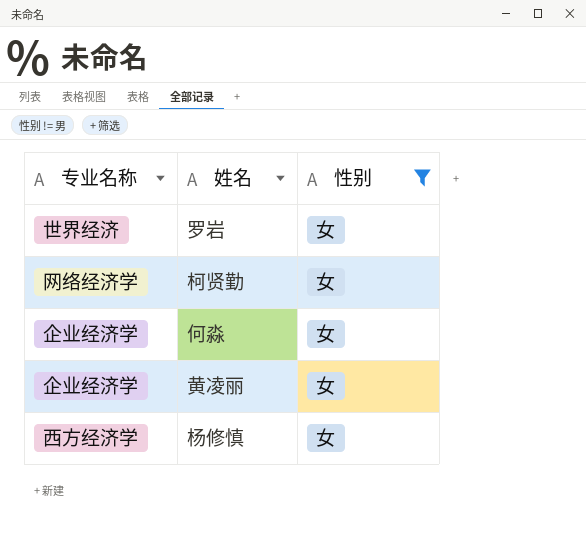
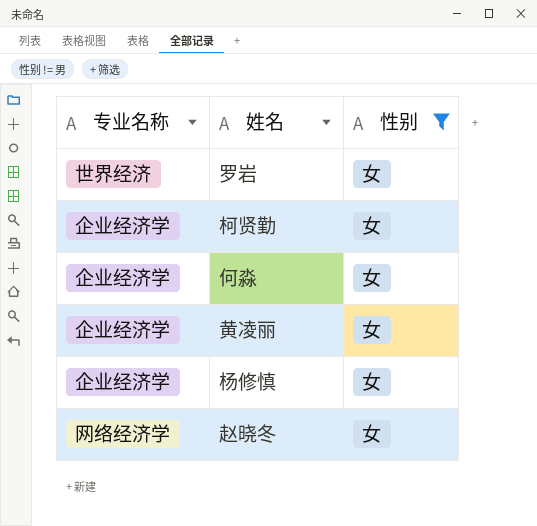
柯贤勤 | 专业名称: 网络经济学 -> 企业经济学
杨修慎 | 专业名称: 西方经济学 -> 企业经济学
row 赵晓冬: none -> 网络经济学 | 女

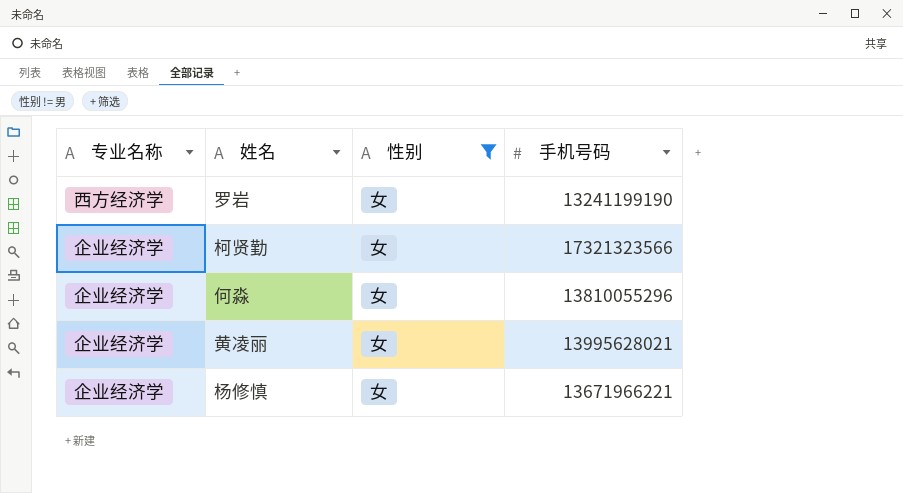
column 手机号码 | position: none -> 4
row 赵晓冬: 网络经济学 | 女 -> none
罗岩 | 专业名称: 世界经济 -> 西方经济学

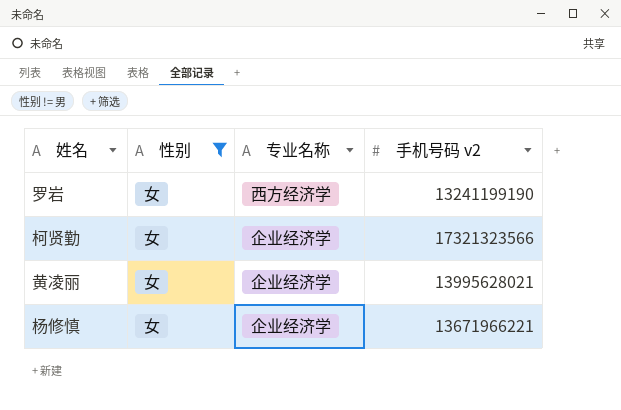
column 专业名称 | position: 1 -> 3
column name: 手机号码 -> 手机号码 v2
row 何淼: 企业经济学 | 女 | 13810055296 -> none

